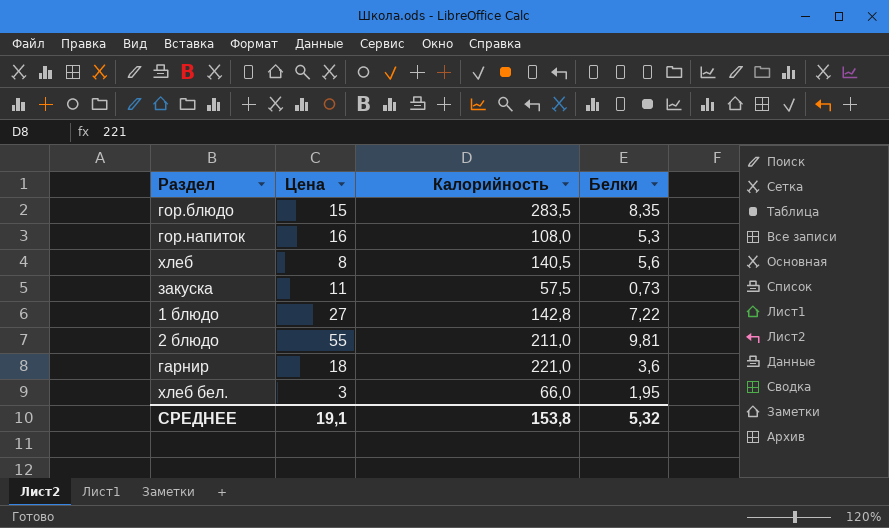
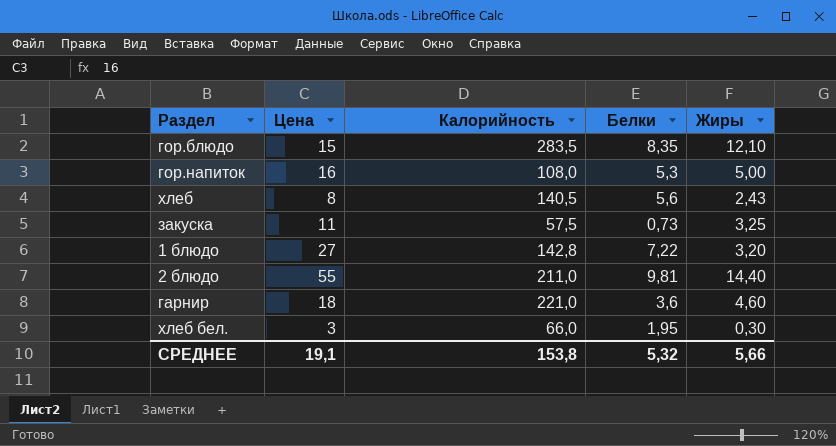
column Жиры | position: none -> 5

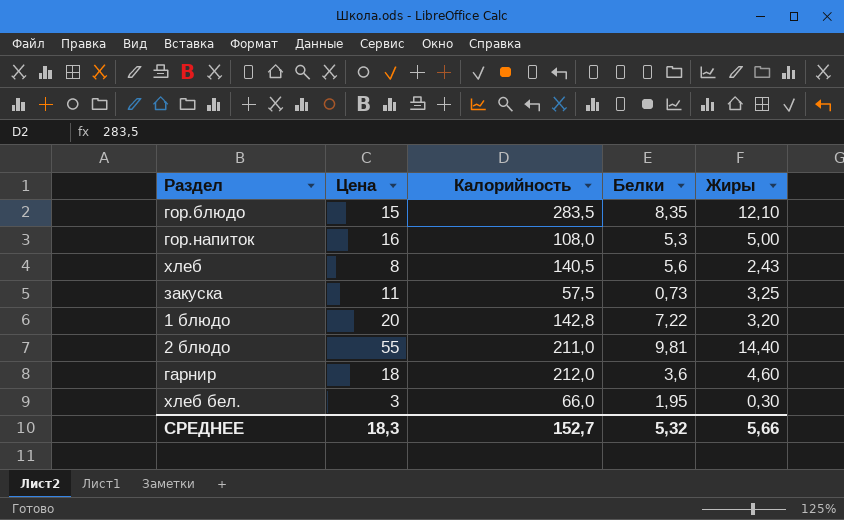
1 блюдо | Цена: 27 -> 20
гарнир | Калорийность: 221,0 -> 212,0
СРЕДНЕЕ | Цена: 19,1 -> 18,3
СРЕДНЕЕ | Калорийность: 153,8 -> 152,7

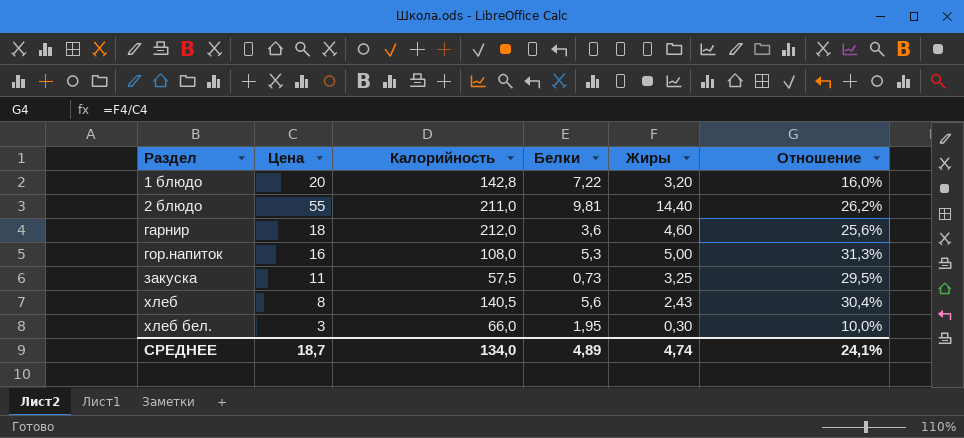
row order: none -> Раздел ascending
column Отношение | formula: none -> [Жиры] / [Цена]
row гор.блюдо: 15 | 283,5 | 8,35 | 12,10 -> none
СРЕДНЕЕ | Цена: 18,3 -> 18,7
СРЕДНЕЕ | Калорийность: 152,7 -> 134,0
СРЕДНЕЕ | Белки: 5,32 -> 4,89
СРЕДНЕЕ | Жиры: 5,66 -> 4,74

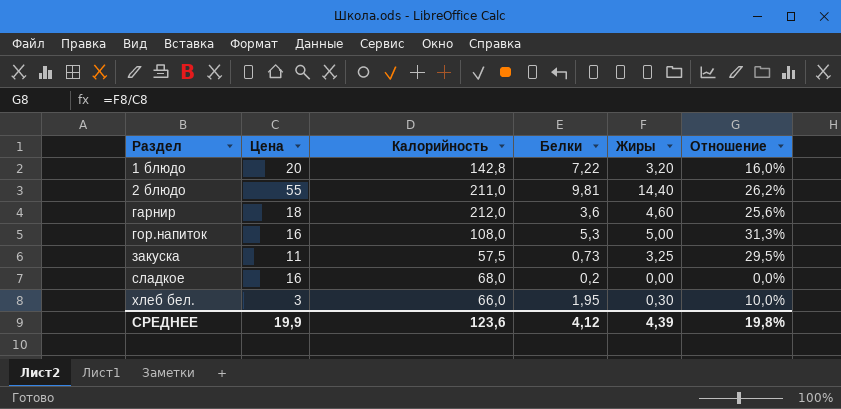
row хлеб: 8 | 140,5 | 5,6 | 2,43 | 30,4% -> none
row сладкое: none -> 16 | 68,0 | 0,2 | 0,00 | 0,0%
СРЕДНЕЕ | Цена: 18,7 -> 19,9
СРЕДНЕЕ | Калорийность: 134,0 -> 123,6
СРЕДНЕЕ | Белки: 4,89 -> 4,12
СРЕДНЕЕ | Жиры: 4,74 -> 4,39
СРЕДНЕЕ | Отношение: 24,1% -> 19,8%

